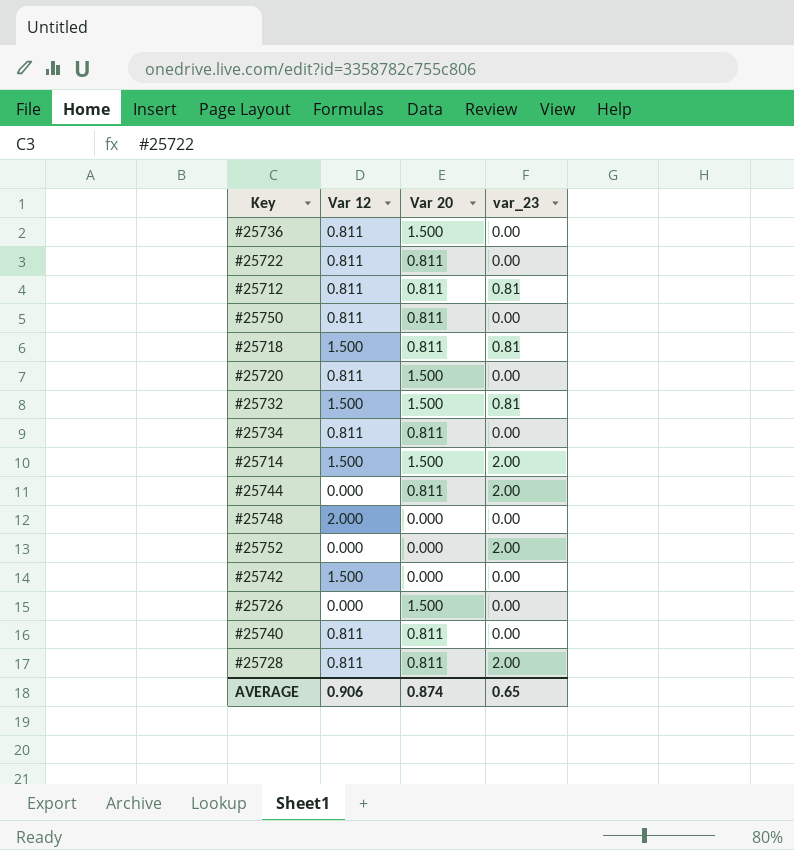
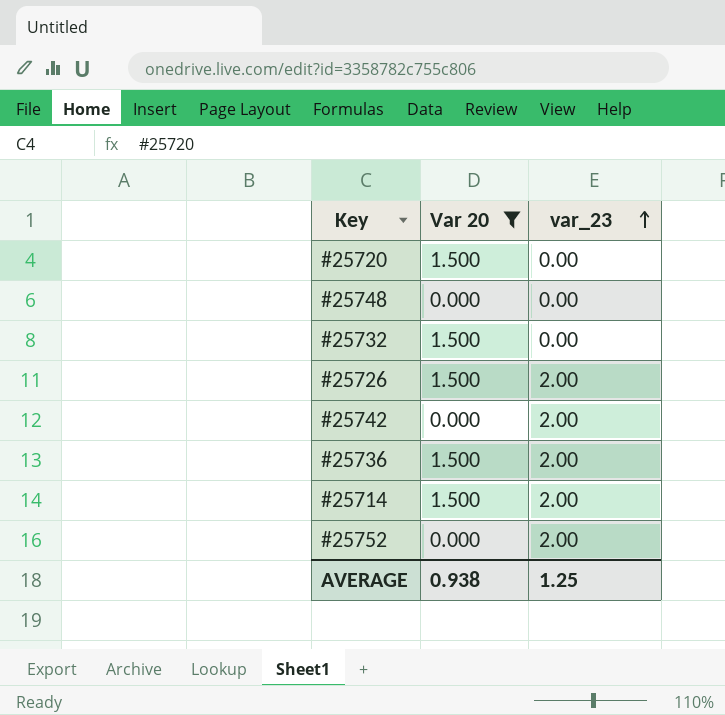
filter: none -> Var 20 != 0.811
row order: none -> var_23 ascending
column Var 12 | position: 2 -> none
#25732 | var_23: 0.81 -> 0.00
#25726 | var_23: 0.00 -> 2.00
#25742 | var_23: 0.00 -> 2.00
#25736 | var_23: 0.00 -> 2.00
AVERAGE | Var 20: 0.874 -> 0.938
AVERAGE | var_23: 0.65 -> 1.25

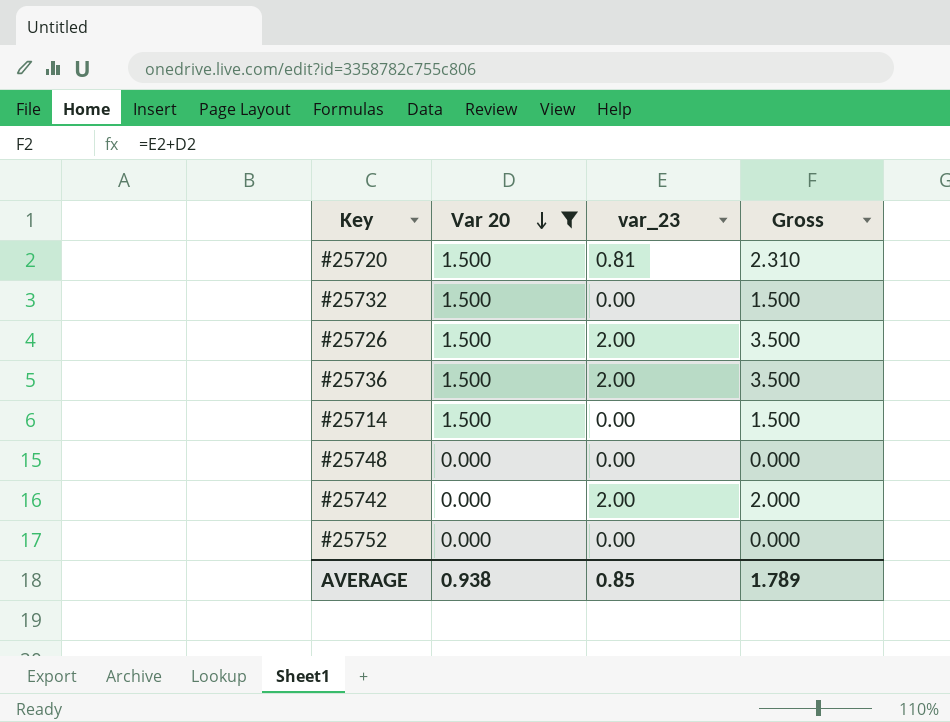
row order: var_23 ascending -> Var 20 descending
column Gross | formula: none -> [Var 20] + [var_23]
#25720 | var_23: 0.00 -> 0.81
#25714 | var_23: 2.00 -> 0.00
#25752 | var_23: 2.00 -> 0.00
AVERAGE | var_23: 1.25 -> 0.85

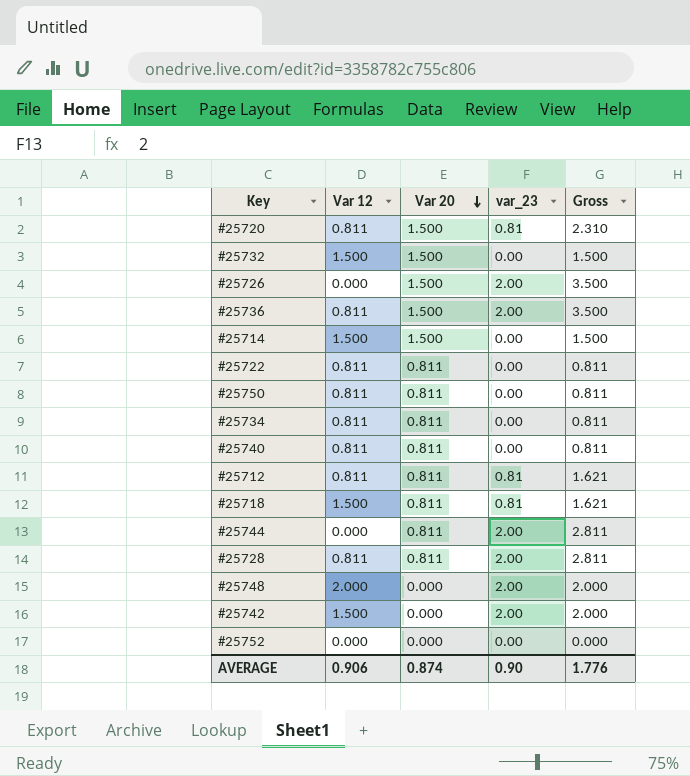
filter: Var 20 != 0.811 -> none
column Var 12 | position: none -> 2
#25748 | var_23: 0.00 -> 2.00
#25748 | Gross: 0.000 -> 2.000
AVERAGE | Var 20: 0.938 -> 0.874
AVERAGE | var_23: 0.85 -> 0.90
AVERAGE | Gross: 1.789 -> 1.776

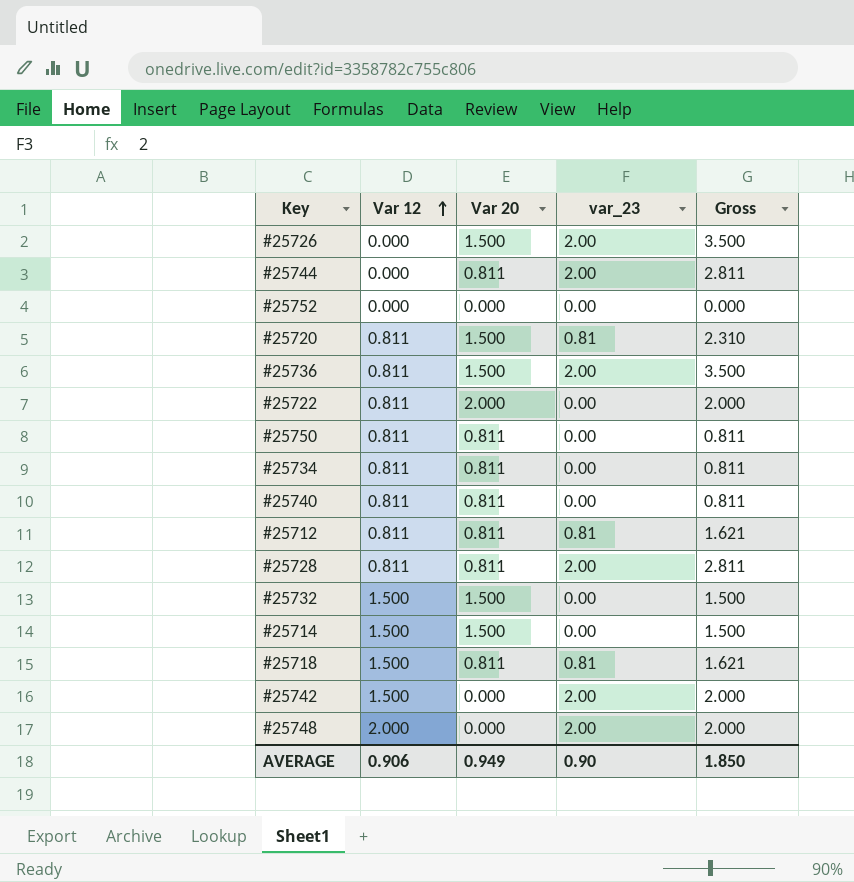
row order: Var 20 descending -> Var 12 ascending
#25722 | Var 20: 0.811 -> 2.000
#25722 | Gross: 0.811 -> 2.000
AVERAGE | Var 20: 0.874 -> 0.949
AVERAGE | Gross: 1.776 -> 1.850

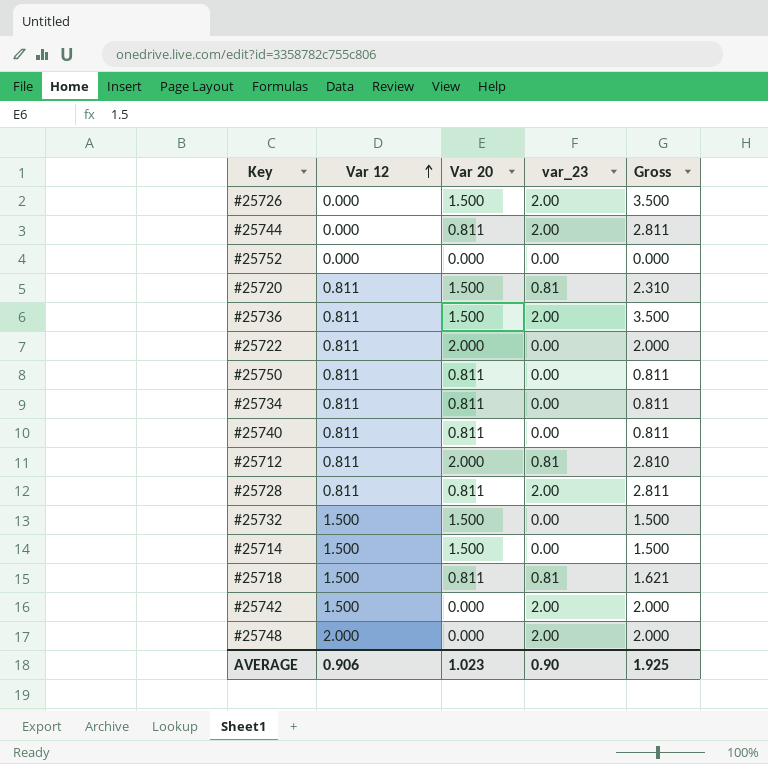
#25712 | Var 20: 0.811 -> 2.000
#25712 | Gross: 1.621 -> 2.810
AVERAGE | Var 20: 0.949 -> 1.023
AVERAGE | Gross: 1.850 -> 1.925

